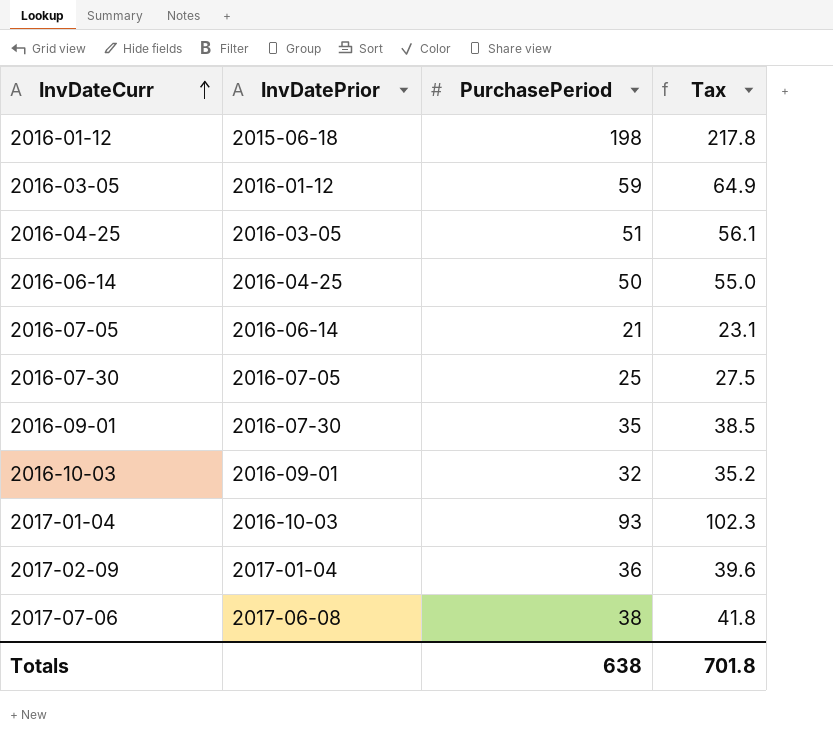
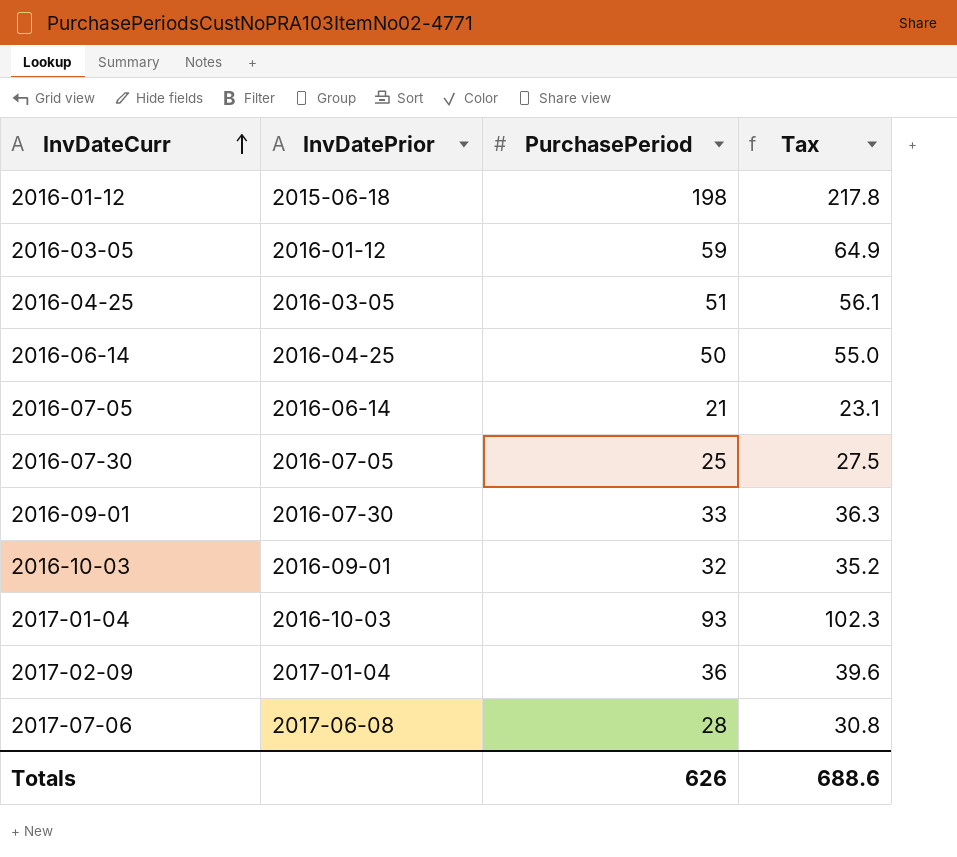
2016-09-01 | PurchasePeriod: 35 -> 33
2016-09-01 | Tax: 38.5 -> 36.3
2017-07-06 | PurchasePeriod: 38 -> 28
2017-07-06 | Tax: 41.8 -> 30.8
Totals | PurchasePeriod: 638 -> 626
Totals | Tax: 701.8 -> 688.6

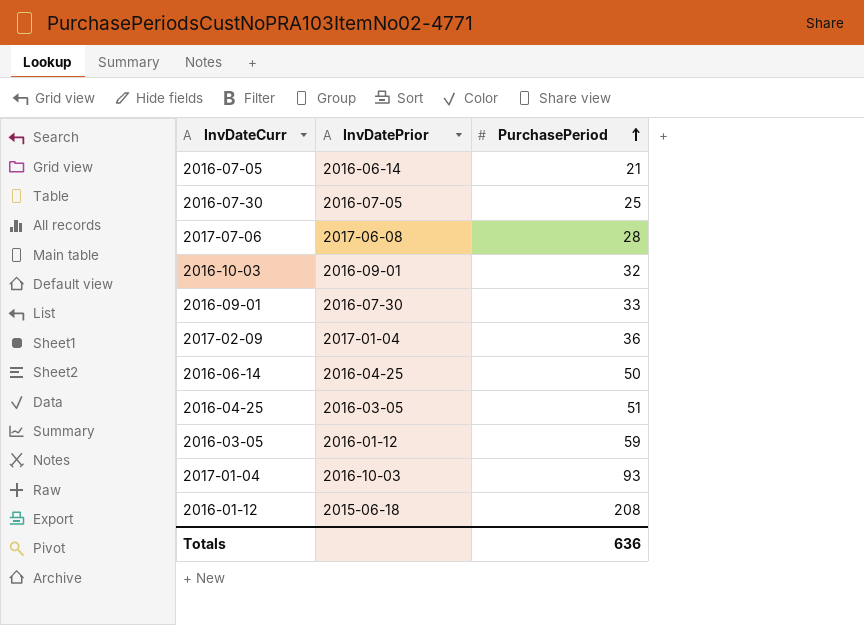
row order: InvDateCurr ascending -> PurchasePeriod ascending
column Tax | formula: [PurchasePeriod] * 1.1 -> none
2016-01-12 | PurchasePeriod: 198 -> 208
Totals | PurchasePeriod: 626 -> 636

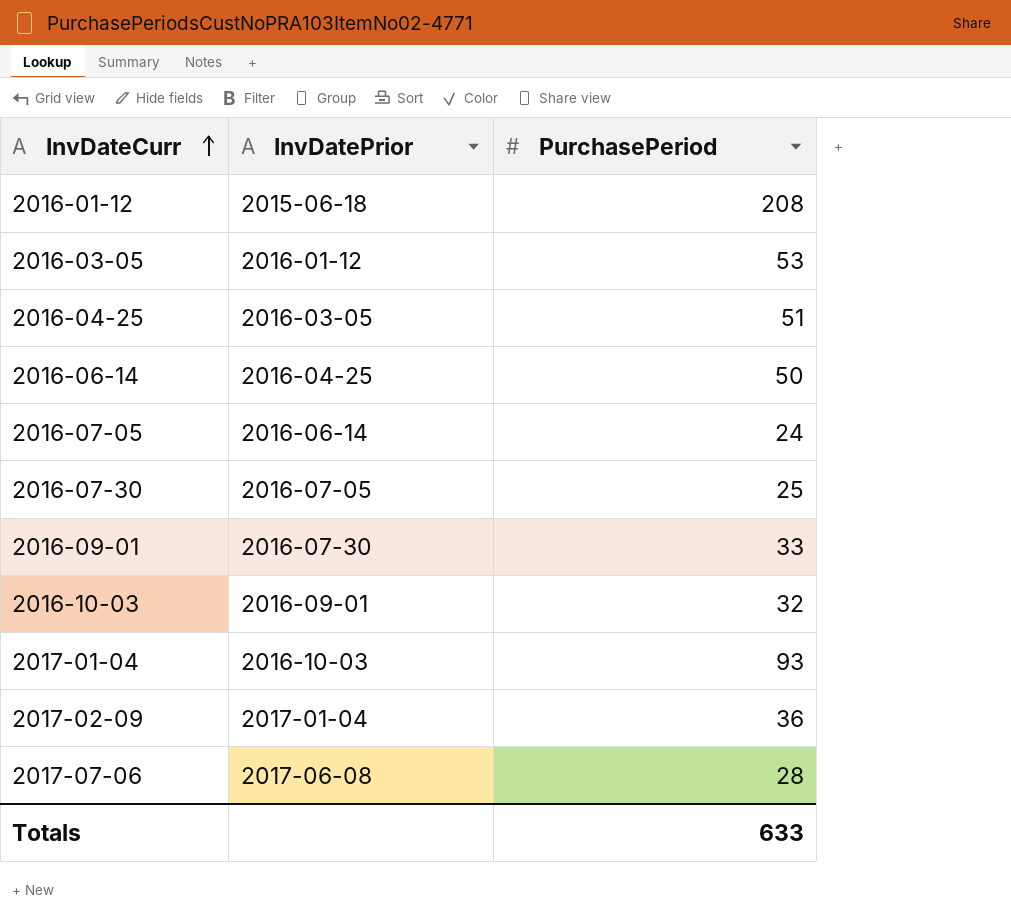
row order: PurchasePeriod ascending -> InvDateCurr ascending
2016-03-05 | PurchasePeriod: 59 -> 53
2016-07-05 | PurchasePeriod: 21 -> 24
Totals | PurchasePeriod: 636 -> 633

